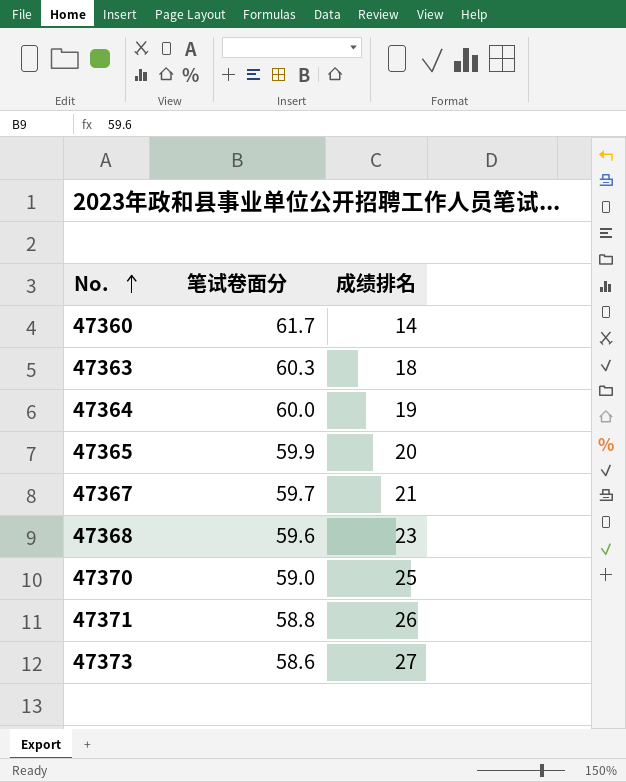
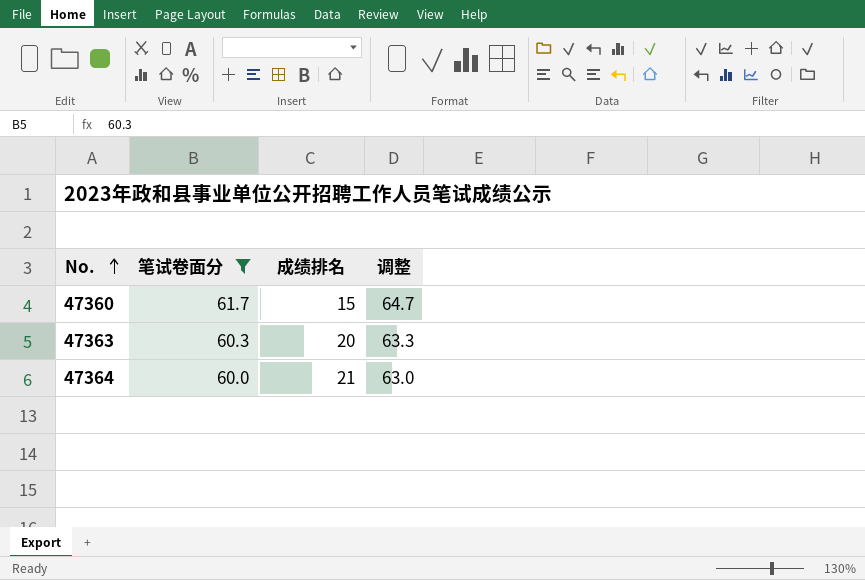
filter: none -> 笔试卷面分 >= 60.0
column 调整 | formula: none -> [笔试卷面分] + 3
47360 | 成绩排名: 14 -> 15
47363 | 成绩排名: 18 -> 20
47364 | 成绩排名: 19 -> 21

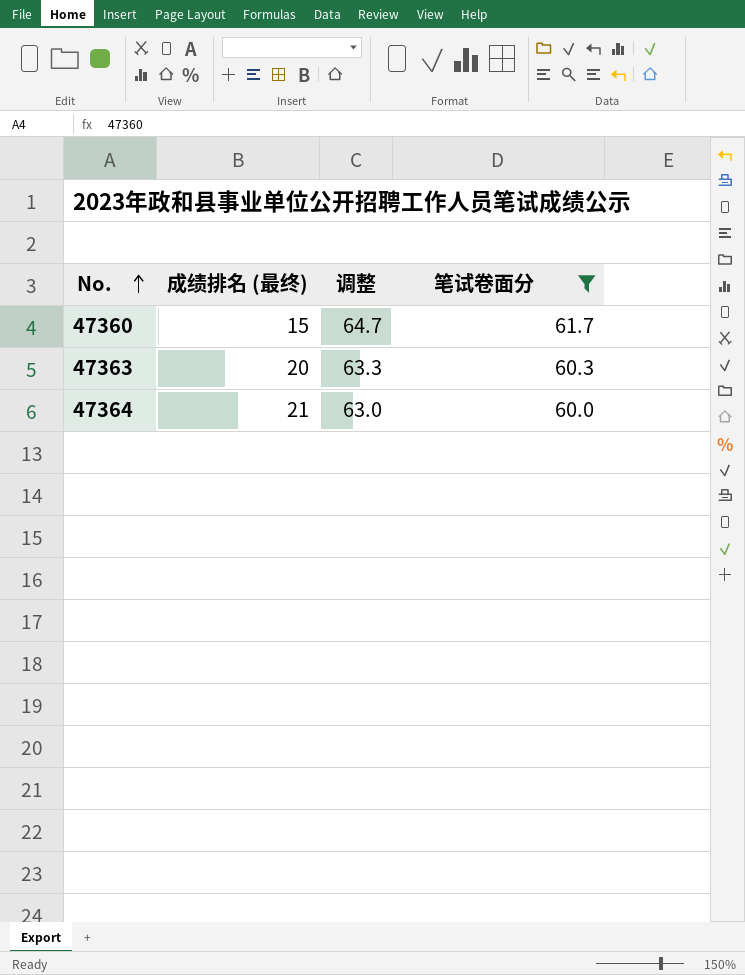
column name: 成绩排名 -> 成绩排名 (最终)
column 笔试卷面分 | position: 2 -> 4

